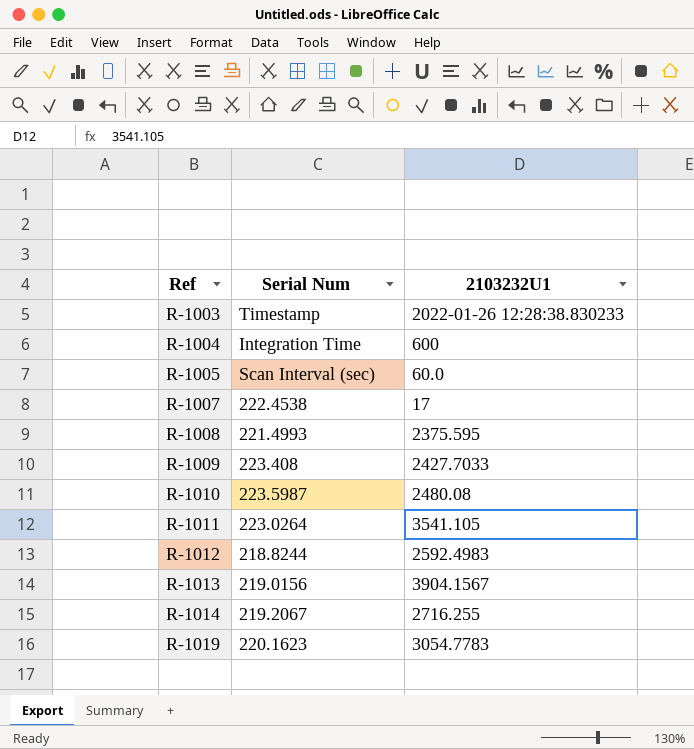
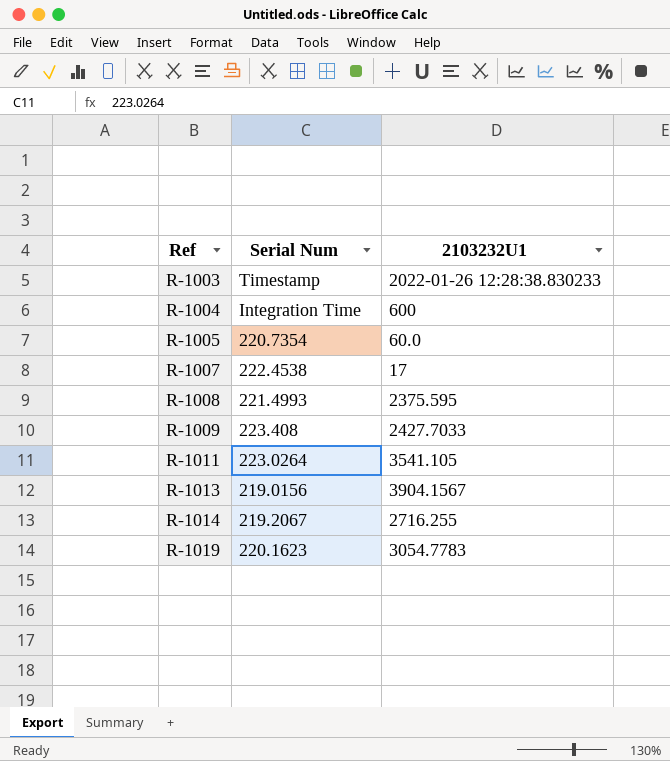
row R-1010: 223.5987 | 2480.08 -> none
row R-1012: 218.8244 | 2592.4983 -> none
R-1005 | Serial Num: Scan Interval (sec) -> 220.7354

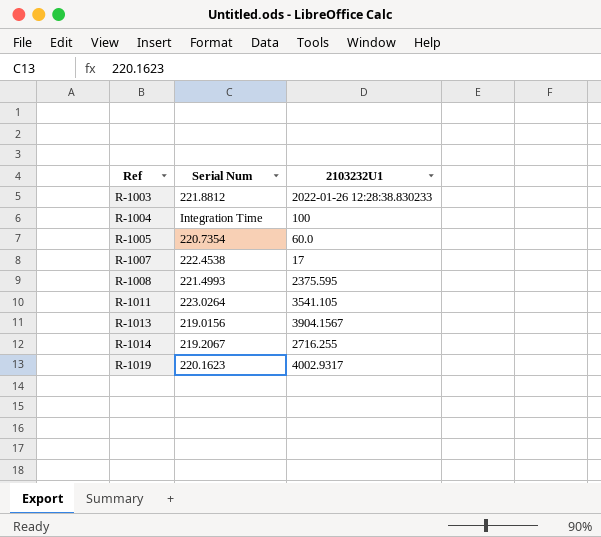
row R-1009: 223.408 | 2427.7033 -> none
R-1003 | Serial Num: Timestamp -> 221.8812
R-1004 | 2103232U1: 600 -> 100
R-1019 | 2103232U1: 3054.7783 -> 4002.9317

